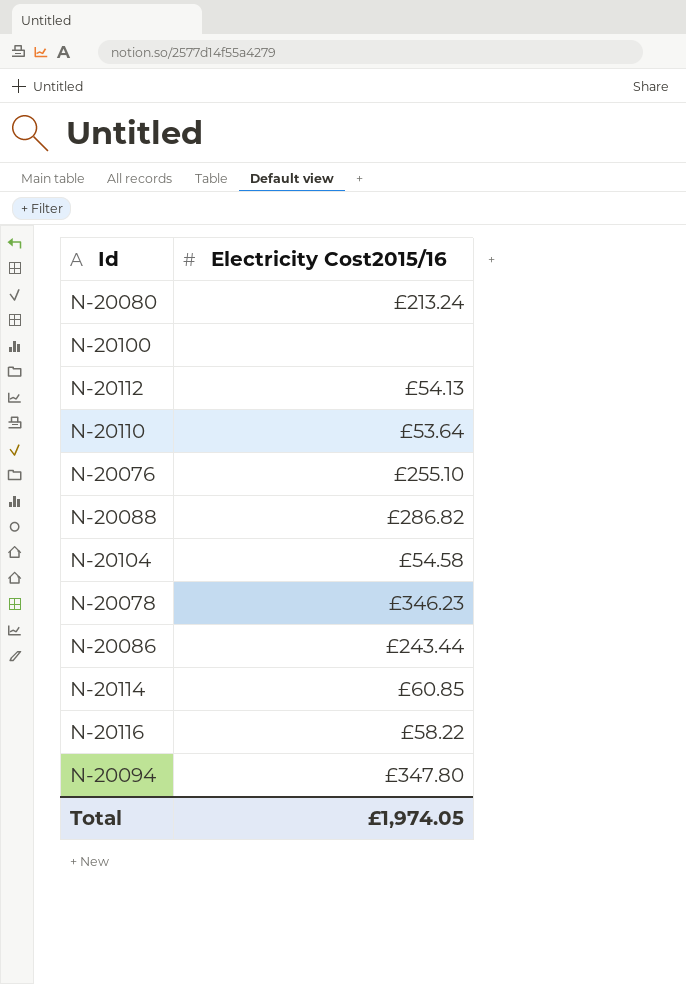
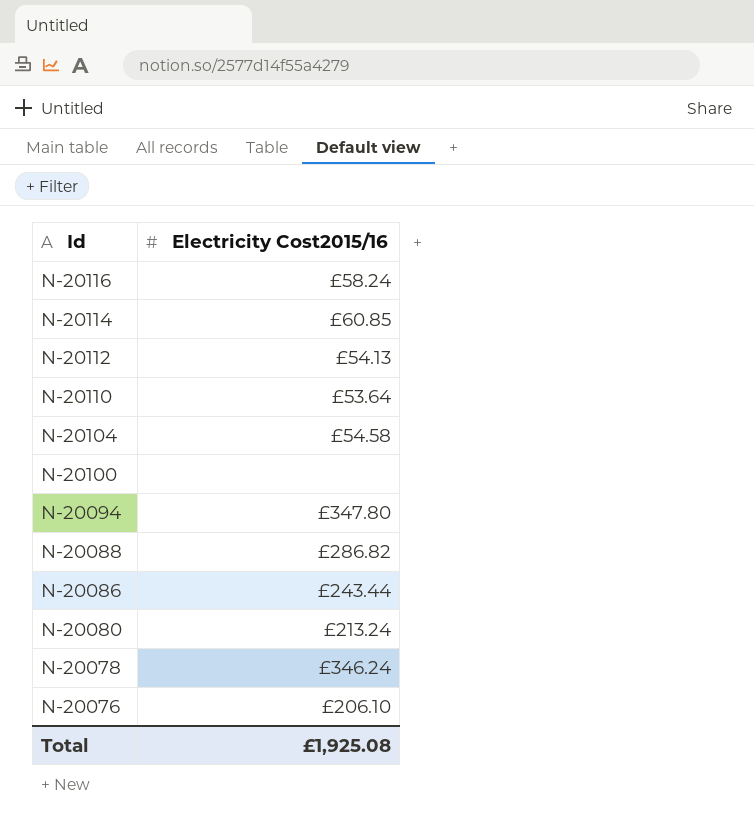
row order: none -> Id descending
N-20116 | Electricity Cost2015/16: £58.22 -> £58.24
N-20078 | Electricity Cost2015/16: £346.23 -> £346.24
N-20076 | Electricity Cost2015/16: £255.10 -> £206.10
Total | Electricity Cost2015/16: £1,974.05 -> £1,925.08

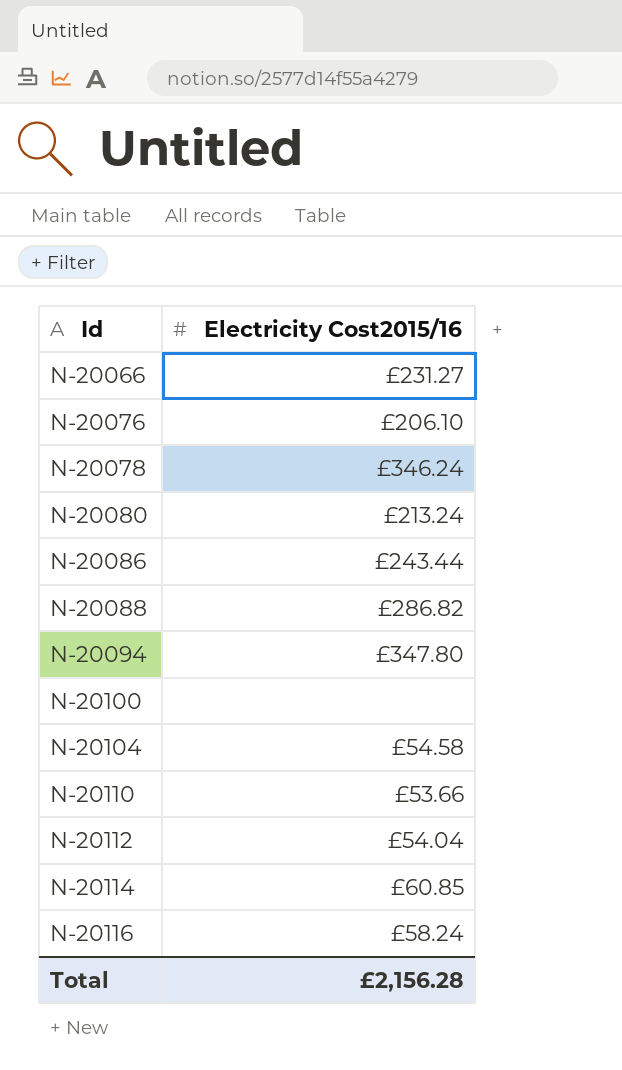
row order: Id descending -> Id ascending
row N-20066: none -> £231.27
N-20110 | Electricity Cost2015/16: £53.64 -> £53.66
N-20112 | Electricity Cost2015/16: £54.13 -> £54.04
Total | Electricity Cost2015/16: £1,925.08 -> £2,156.28

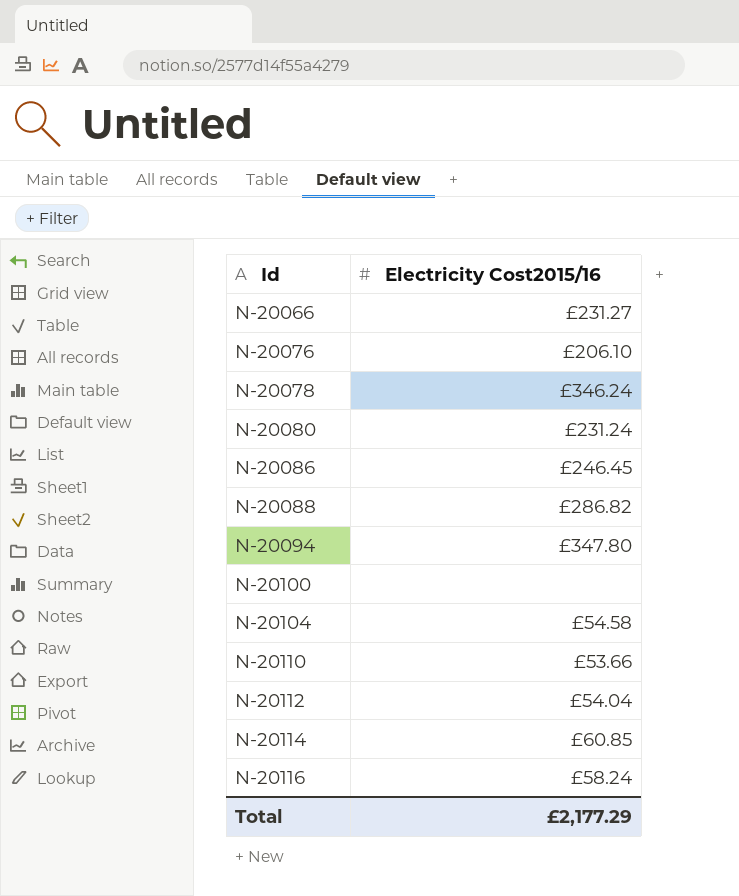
N-20080 | Electricity Cost2015/16: £213.24 -> £231.24
N-20086 | Electricity Cost2015/16: £243.44 -> £246.45
Total | Electricity Cost2015/16: £2,156.28 -> £2,177.29

